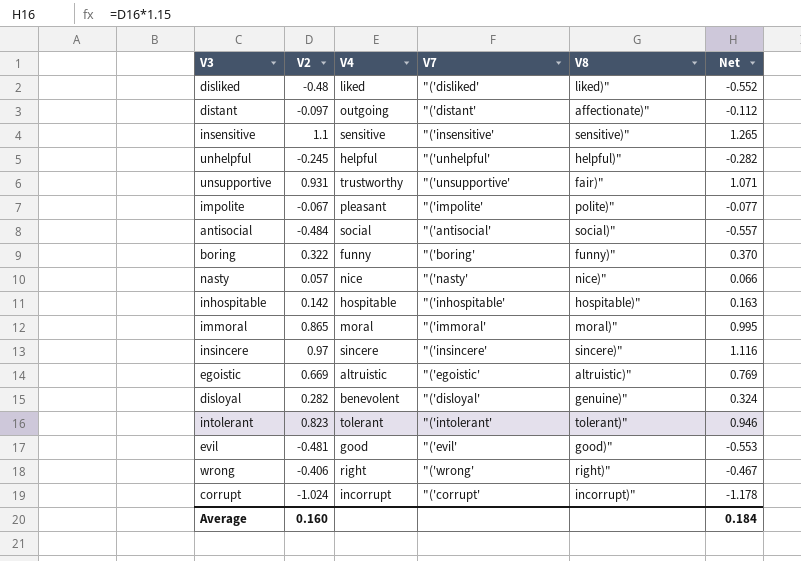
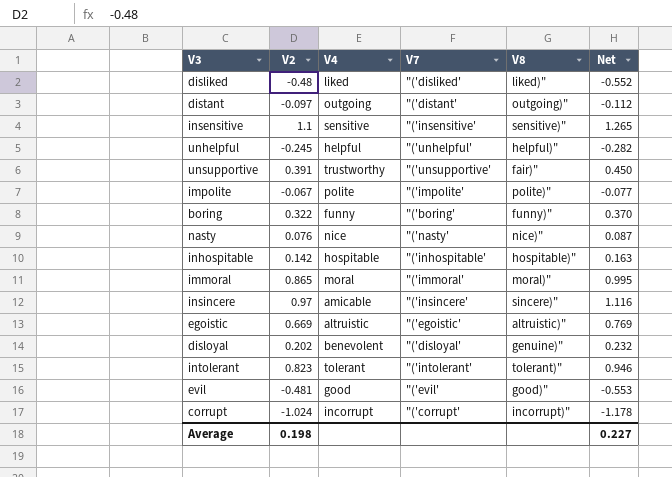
row antisocial: -0.484 | social | "('antisocial' | social)" | -0.557 -> none
row wrong: -0.406 | right | "('wrong' | right)" | -0.467 -> none
distant | V8: affectionate)" -> outgoing)"
unsupportive | V2: 0.931 -> 0.391
unsupportive | Net: 1.071 -> 0.450
impolite | V4: pleasant -> polite
nasty | V2: 0.057 -> 0.076
nasty | Net: 0.066 -> 0.087
insincere | V4: sincere -> amicable
disloyal | V2: 0.282 -> 0.202
disloyal | Net: 0.324 -> 0.232
Average | V2: 0.160 -> 0.198
Average | Net: 0.184 -> 0.227

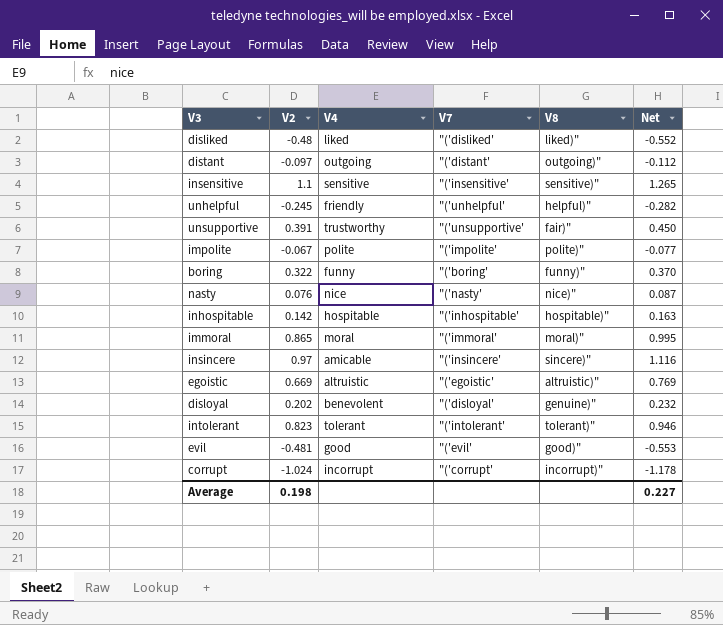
unhelpful | V4: helpful -> friendly

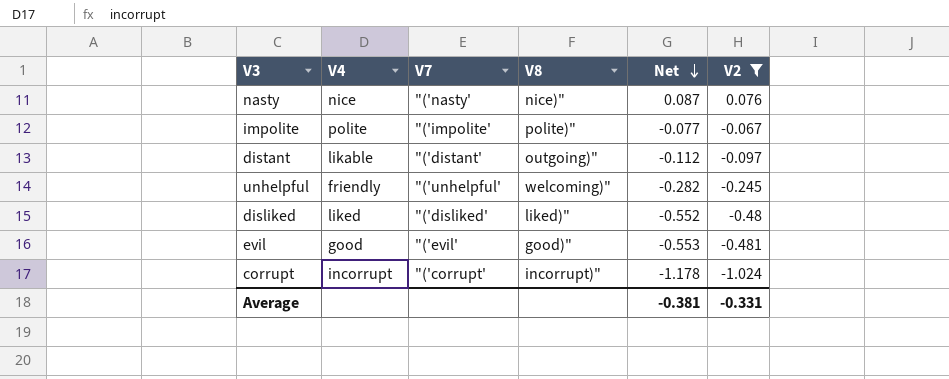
filter: none -> V2 <= 0.076
row order: none -> Net descending
column V2 | position: 2 -> 6
distant | V4: outgoing -> likable
unhelpful | V8: helpful)" -> welcoming)"
Average | Net: 0.227 -> -0.381
Average | V2: 0.198 -> -0.331

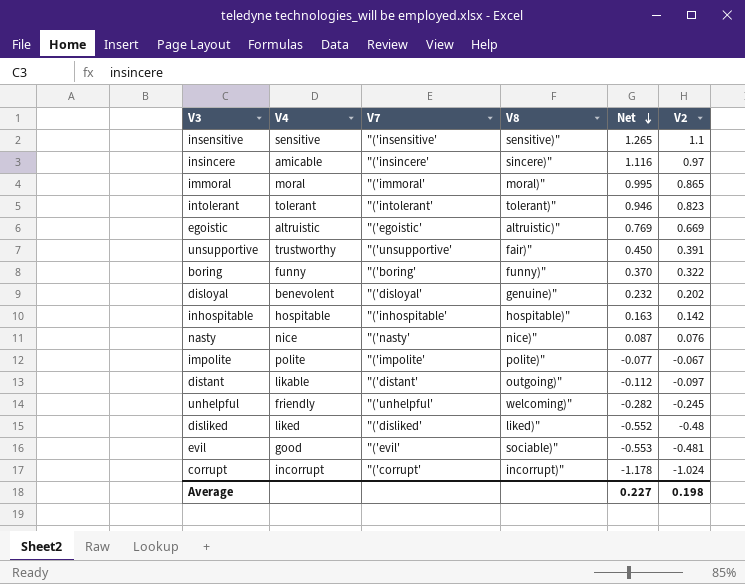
filter: V2 <= 0.076 -> none
evil | V8: good)" -> sociable)"
Average | Net: -0.381 -> 0.227
Average | V2: -0.331 -> 0.198

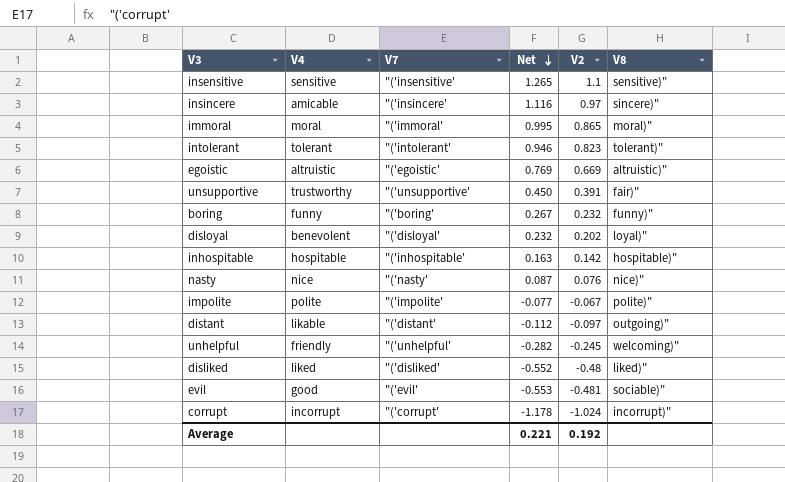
column V8 | position: 4 -> 6
boring | Net: 0.370 -> 0.267
boring | V2: 0.322 -> 0.232
disloyal | V8: genuine)" -> loyal)"
Average | Net: 0.227 -> 0.221
Average | V2: 0.198 -> 0.192

